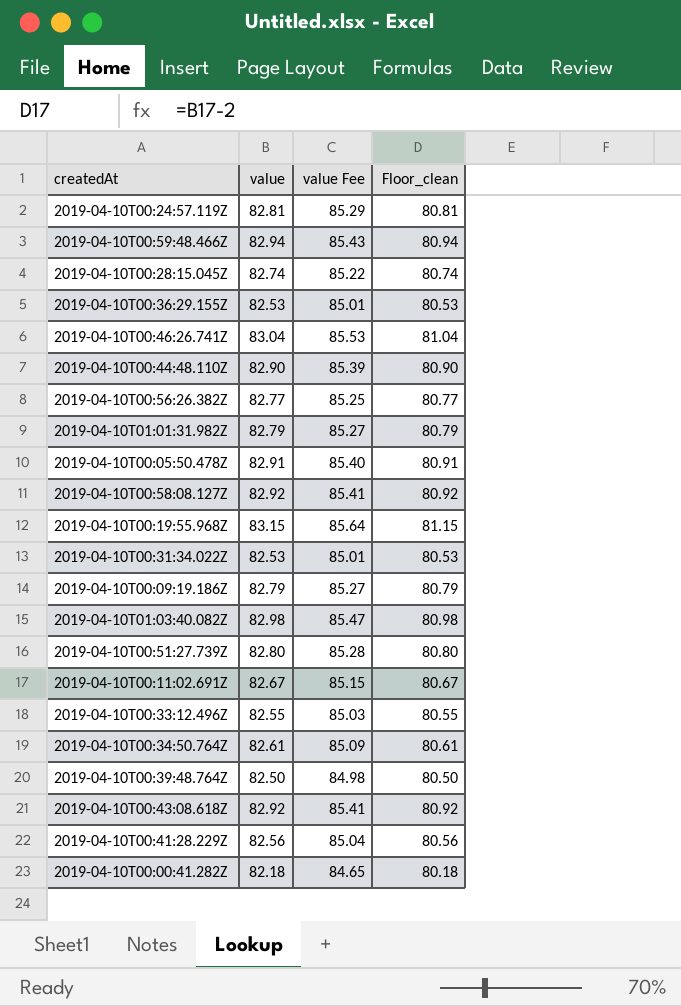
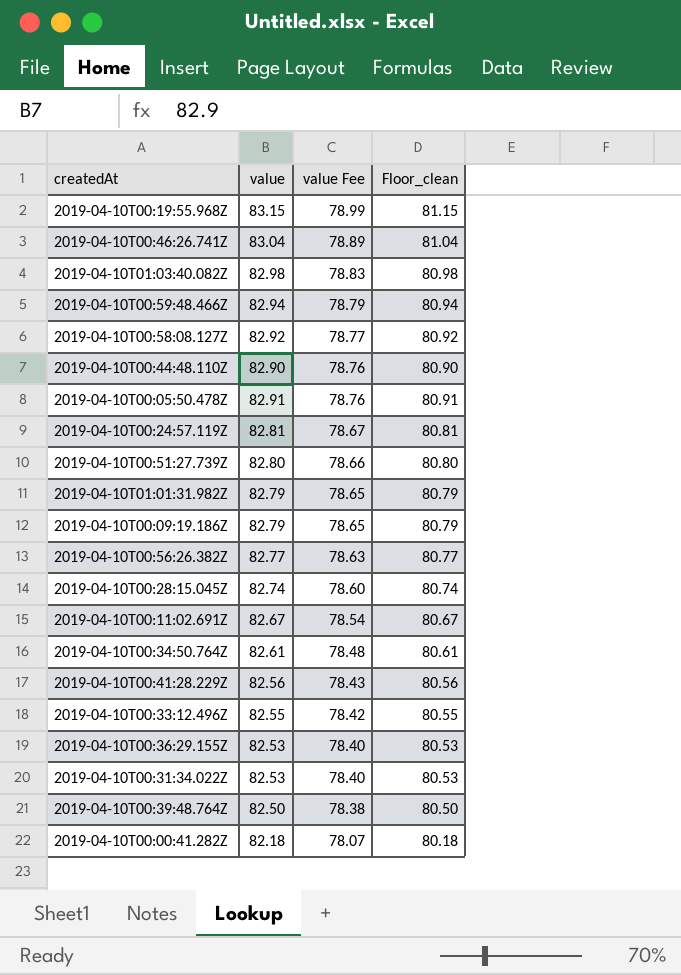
row order: none -> value Fee descending
column value Fee | formula: [value] * 1.03 -> [value] * 0.95
row 2019-04-10T00:43:08.618Z: 82.92 | 85.41 | 80.92 -> none

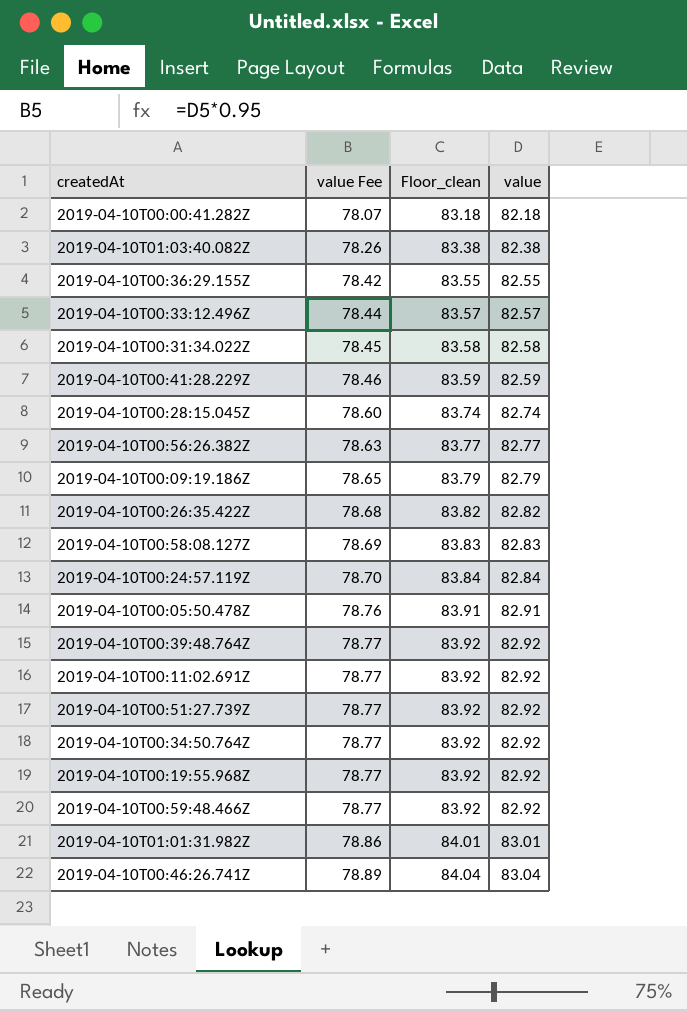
row order: value Fee descending -> value Fee ascending
column Floor_clean | formula: [value] - 2 -> [value] + 1
column value | position: 2 -> 4
row 2019-04-10T00:44:48.110Z: 82.90 | 78.76 | 80.90 -> none
2019-04-10T01:03:40.082Z | value Fee: 78.83 -> 78.26
2019-04-10T01:03:40.082Z | value: 82.98 -> 82.38
2019-04-10T00:36:29.155Z | value Fee: 78.40 -> 78.42
2019-04-10T00:36:29.155Z | value: 82.53 -> 82.55
2019-04-10T00:33:12.496Z | value Fee: 78.42 -> 78.44
2019-04-10T00:33:12.496Z | value: 82.55 -> 82.57
2019-04-10T00:31:34.022Z | value Fee: 78.40 -> 78.45
2019-04-10T00:31:34.022Z | value: 82.53 -> 82.58
2019-04-10T00:41:28.229Z | value Fee: 78.43 -> 78.46
2019-04-10T00:41:28.229Z | value: 82.56 -> 82.59
row 2019-04-10T00:26:35.422Z: none -> 78.68 | 83.82 | 82.82
2019-04-10T00:58:08.127Z | value Fee: 78.77 -> 78.69
2019-04-10T00:58:08.127Z | value: 82.92 -> 82.83
2019-04-10T00:24:57.119Z | value Fee: 78.67 -> 78.70
2019-04-10T00:24:57.119Z | value: 82.81 -> 82.84
2019-04-10T00:39:48.764Z | value Fee: 78.38 -> 78.77
2019-04-10T00:39:48.764Z | value: 82.50 -> 82.92
2019-04-10T00:11:02.691Z | value Fee: 78.54 -> 78.77
2019-04-10T00:11:02.691Z | value: 82.67 -> 82.92
2019-04-10T00:51:27.739Z | value Fee: 78.66 -> 78.77
2019-04-10T00:51:27.739Z | value: 82.80 -> 82.92
2019-04-10T00:34:50.764Z | value Fee: 78.48 -> 78.77
2019-04-10T00:34:50.764Z | value: 82.61 -> 82.92
2019-04-10T00:19:55.968Z | value Fee: 78.99 -> 78.77
2019-04-10T00:19:55.968Z | value: 83.15 -> 82.92
2019-04-10T00:59:48.466Z | value Fee: 78.79 -> 78.77
2019-04-10T00:59:48.466Z | value: 82.94 -> 82.92
2019-04-10T01:01:31.982Z | value Fee: 78.65 -> 78.86
2019-04-10T01:01:31.982Z | value: 82.79 -> 83.01

